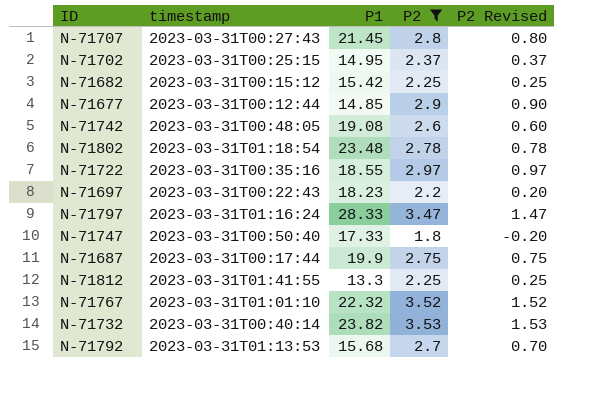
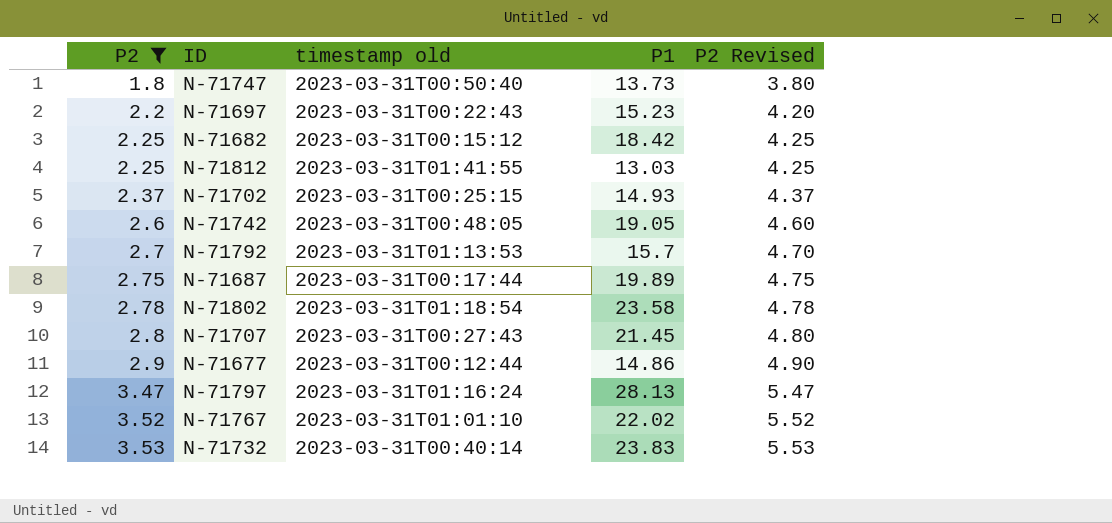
row order: none -> P2 ascending
column P2 | position: 4 -> 1
column name: timestamp -> timestamp old
column P2 Revised | formula: [P2] - 2 -> [P2] + 2
row N-71722: 2023-03-31T00:35:16 | 18.55 | 2.97 | 0.97 -> none
N-71747 | P1: 17.33 -> 13.73
N-71697 | P1: 18.23 -> 15.23
N-71682 | P1: 15.42 -> 18.42
N-71812 | P1: 13.3 -> 13.03
N-71702 | P1: 14.95 -> 14.93
N-71742 | P1: 19.08 -> 19.05
N-71792 | P1: 15.68 -> 15.7
N-71687 | P1: 19.9 -> 19.89
N-71802 | P1: 23.48 -> 23.58
N-71677 | P1: 14.85 -> 14.86
N-71797 | P1: 28.33 -> 28.13
N-71767 | P1: 22.32 -> 22.02
N-71732 | P1: 23.82 -> 23.83

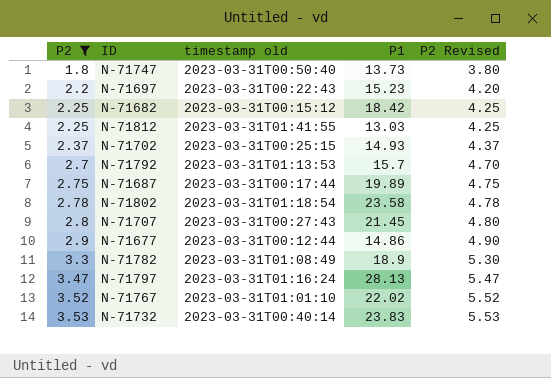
row N-71742: 2.6 | 2023-03-31T00:48:05 | 19.05 | 4.60 -> none
row N-71782: none -> 3.3 | 2023-03-31T01:08:49 | 18.9 | 5.30

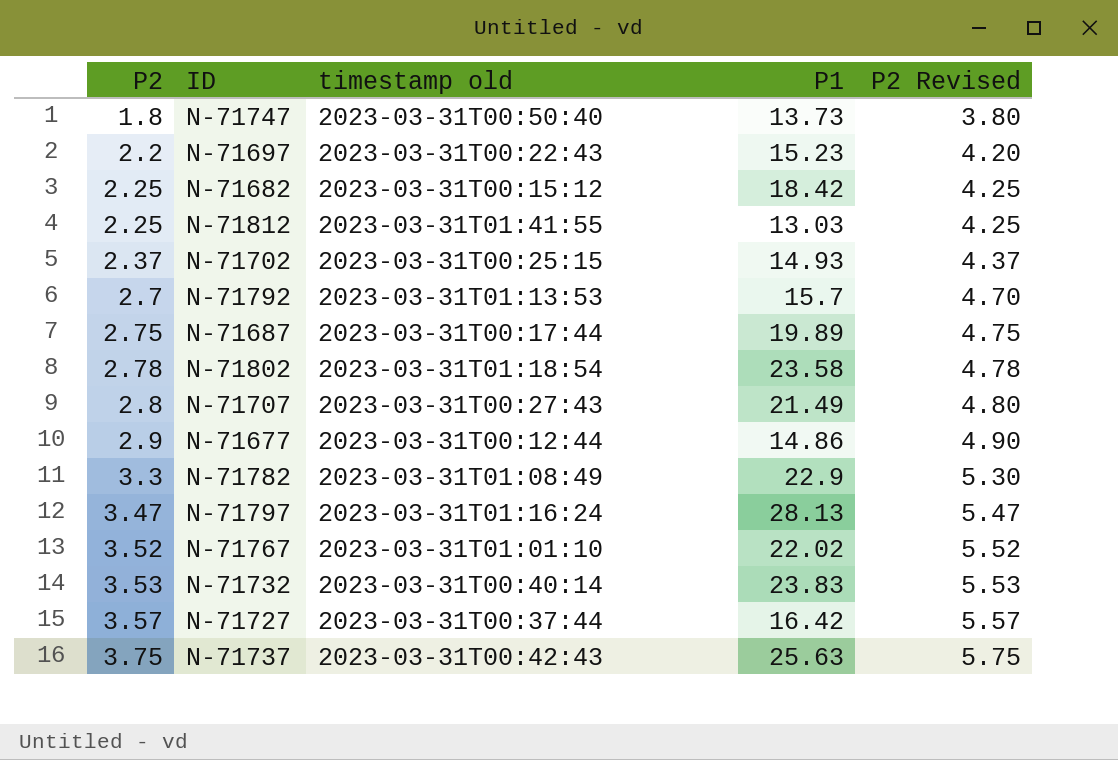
filter: P2 <= 3.53 -> none
N-71707 | P1: 21.45 -> 21.49
N-71782 | P1: 18.9 -> 22.9

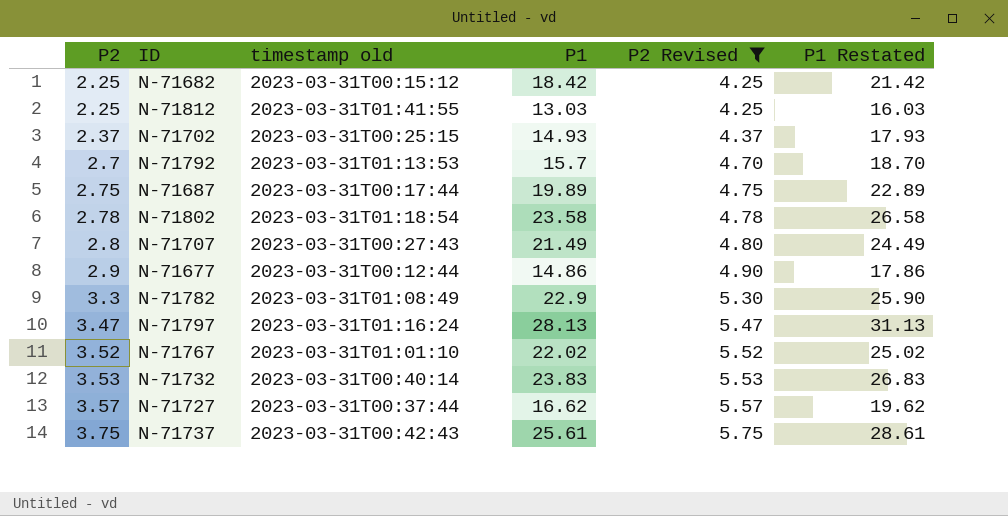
filter: none -> P2 Revised >= 4.25
column P1 Restated | formula: none -> [P1] + 3
N-71727 | P1: 16.42 -> 16.62
N-71737 | P1: 25.63 -> 25.61

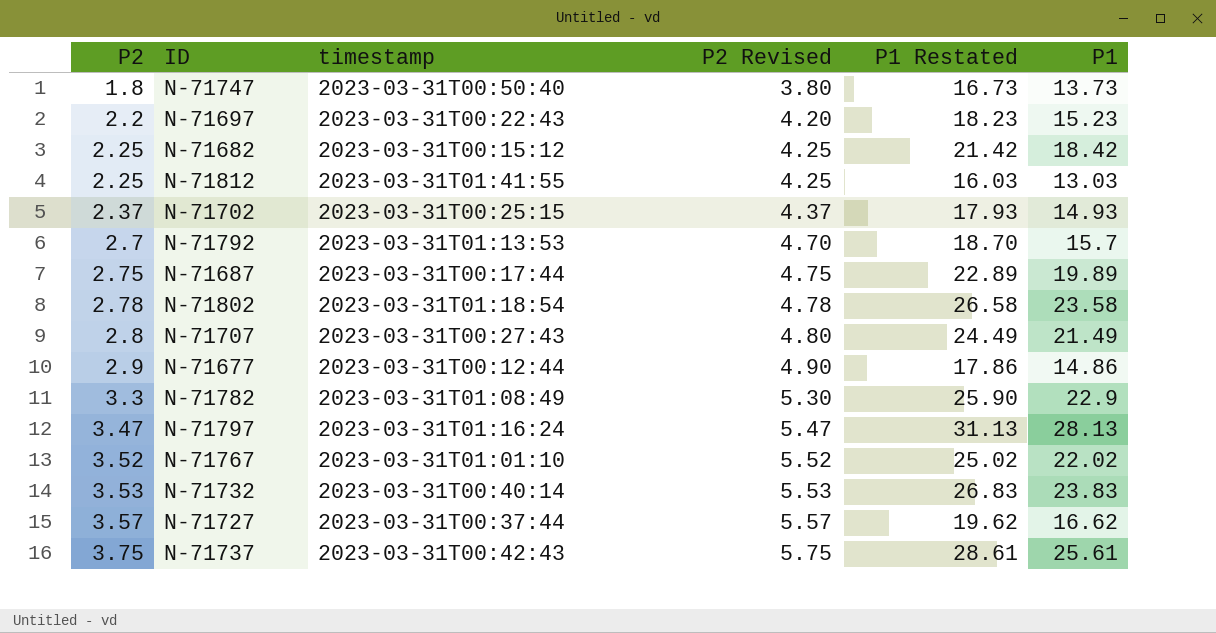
filter: P2 Revised >= 4.25 -> none
column name: timestamp old -> timestamp
column P1 | position: 4 -> 6

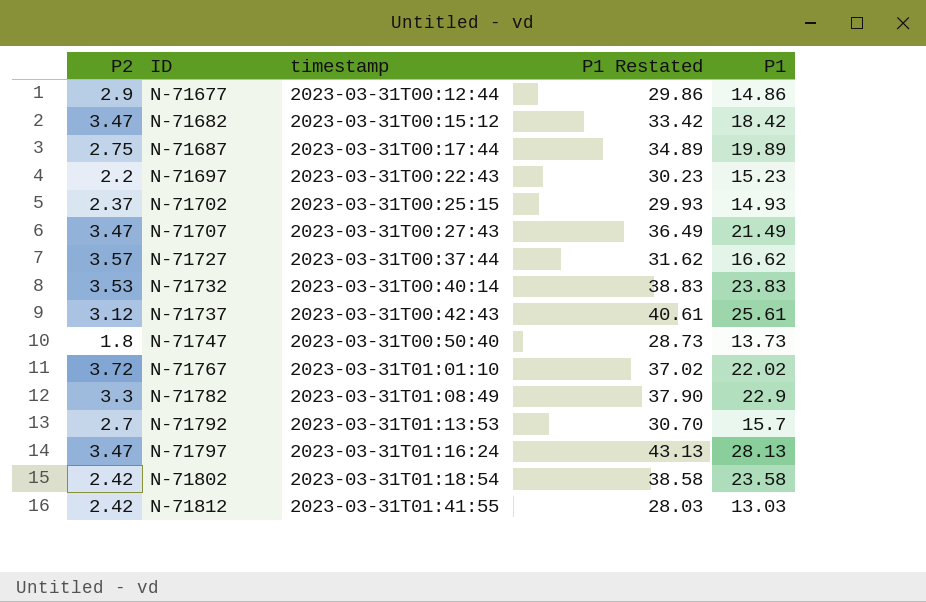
row order: P2 ascending -> ID ascending
column P2 Revised | formula: [P2] + 2 -> none
column P1 Restated | formula: [P1] + 3 -> [P1] + 15
N-71682 | P2: 2.25 -> 3.47
N-71707 | P2: 2.8 -> 3.47
N-71737 | P2: 3.75 -> 3.12
N-71767 | P2: 3.52 -> 3.72
N-71802 | P2: 2.78 -> 2.42
N-71812 | P2: 2.25 -> 2.42

